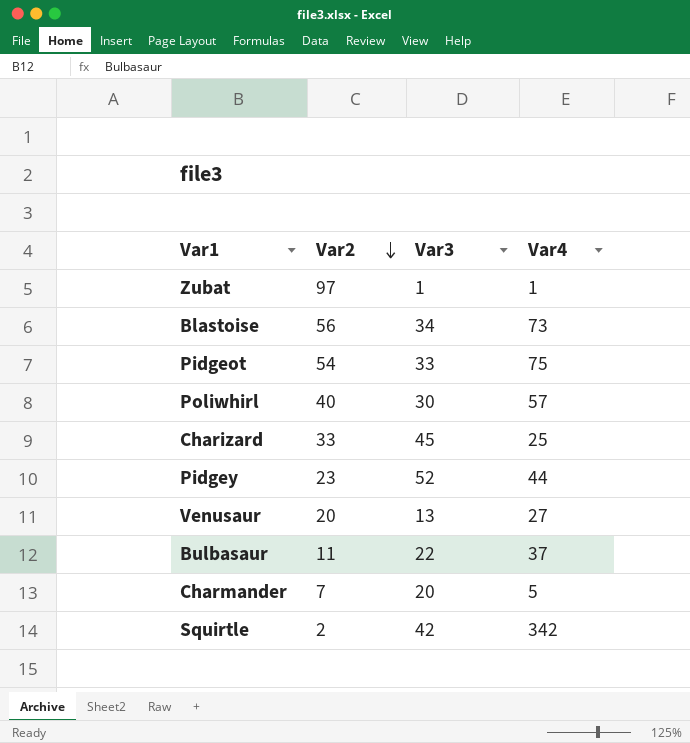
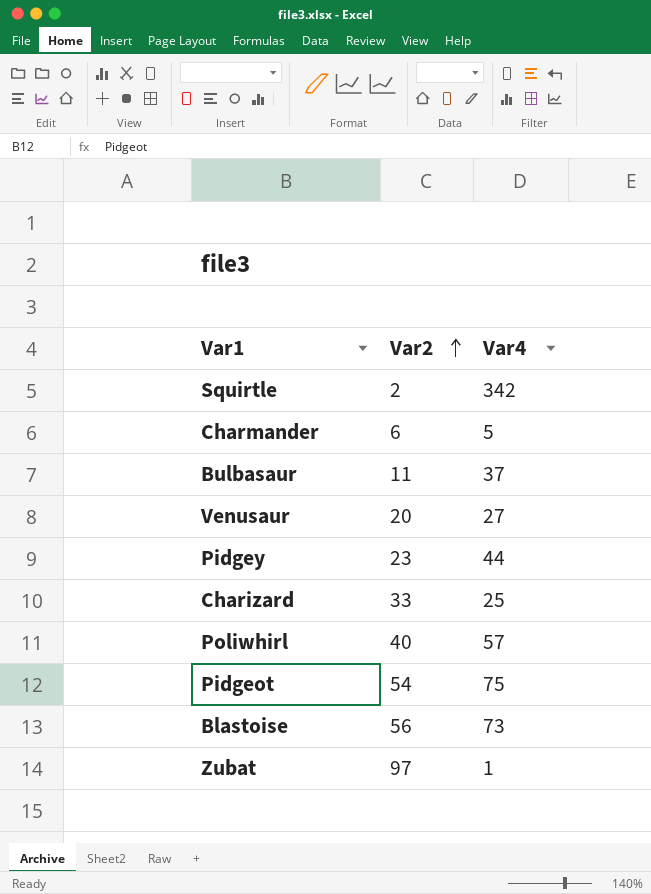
row order: Var2 descending -> Var2 ascending
column Var3 | position: 3 -> none
Charmander | Var2: 7 -> 6

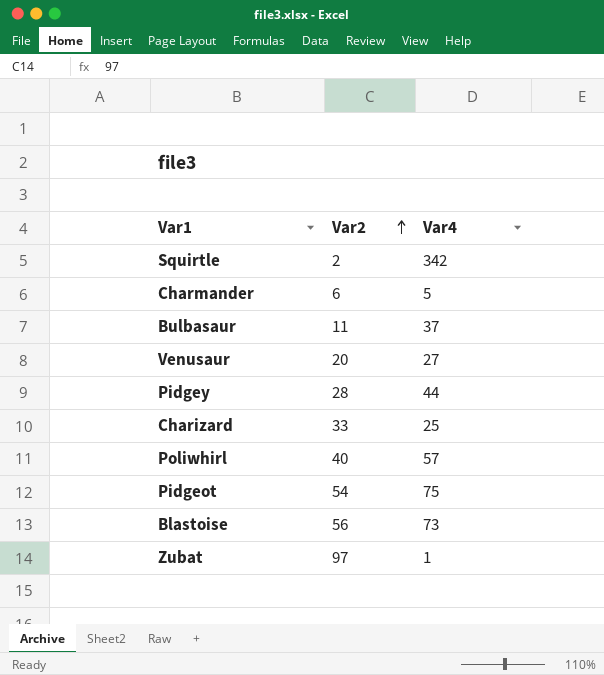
Pidgey | Var2: 23 -> 28

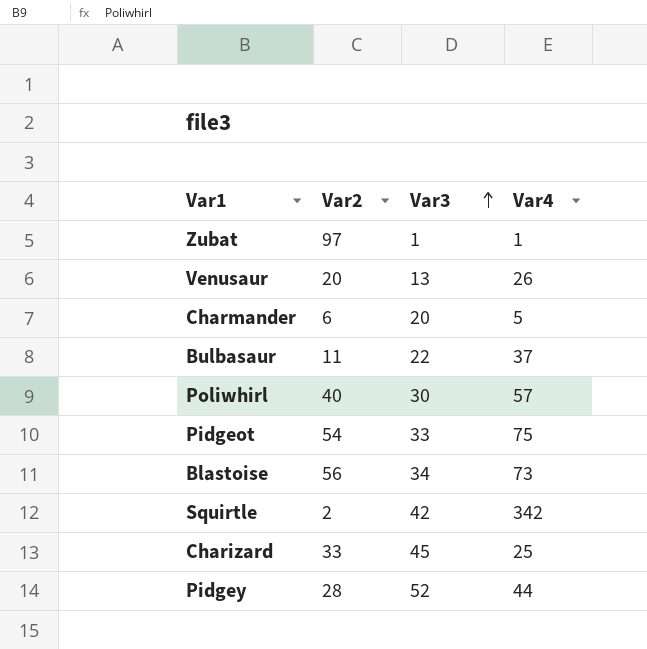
row order: Var2 ascending -> Var3 ascending
column Var3 | position: none -> 3
Venusaur | Var4: 27 -> 26

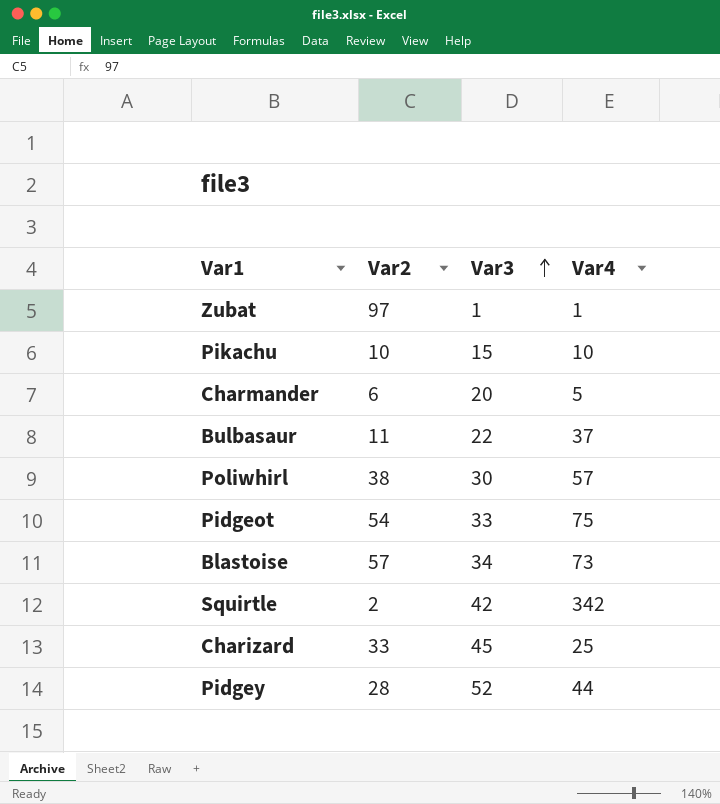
row Venusaur: 20 | 13 | 26 -> none
row Pikachu: none -> 10 | 15 | 10
Poliwhirl | Var2: 40 -> 38
Blastoise | Var2: 56 -> 57

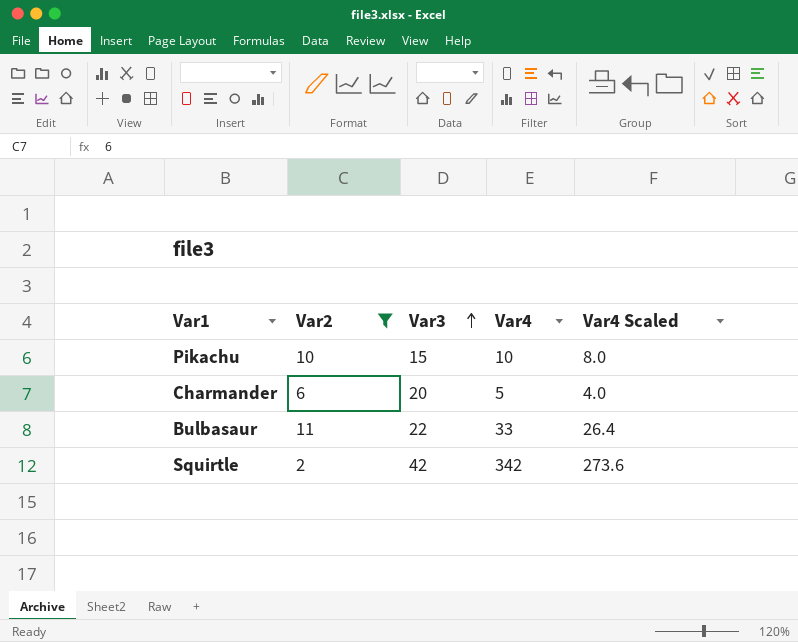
filter: none -> Var2 <= 11
column Var4 Scaled | formula: none -> [Var4] * 0.8
Bulbasaur | Var4: 37 -> 33

